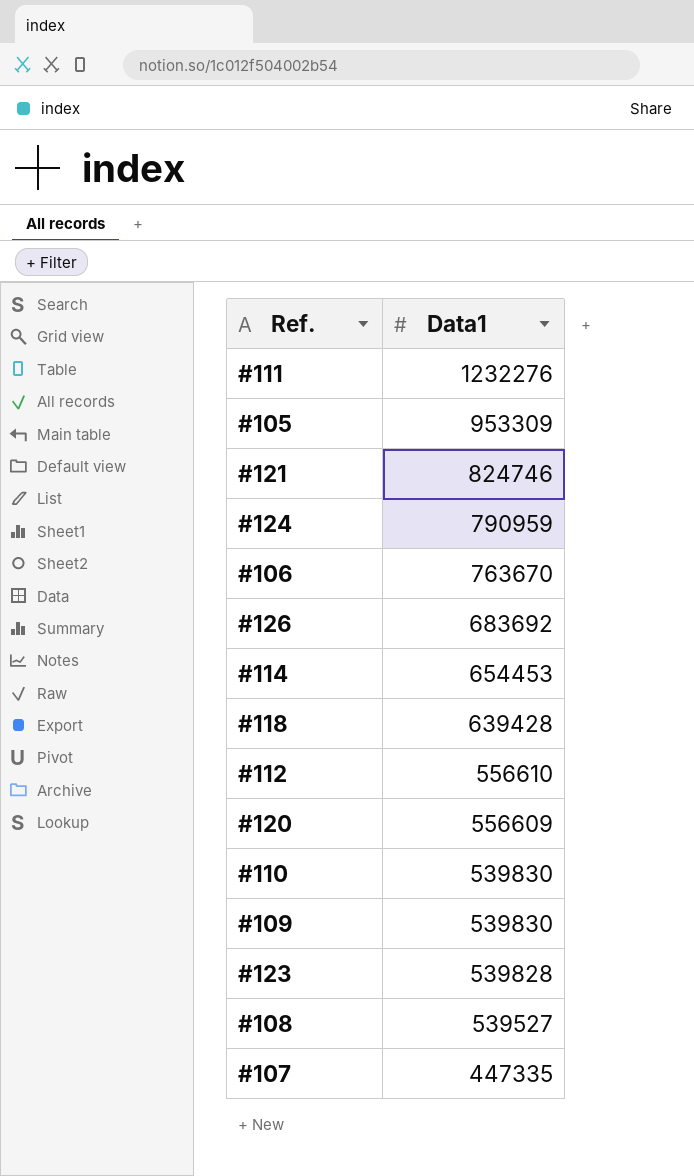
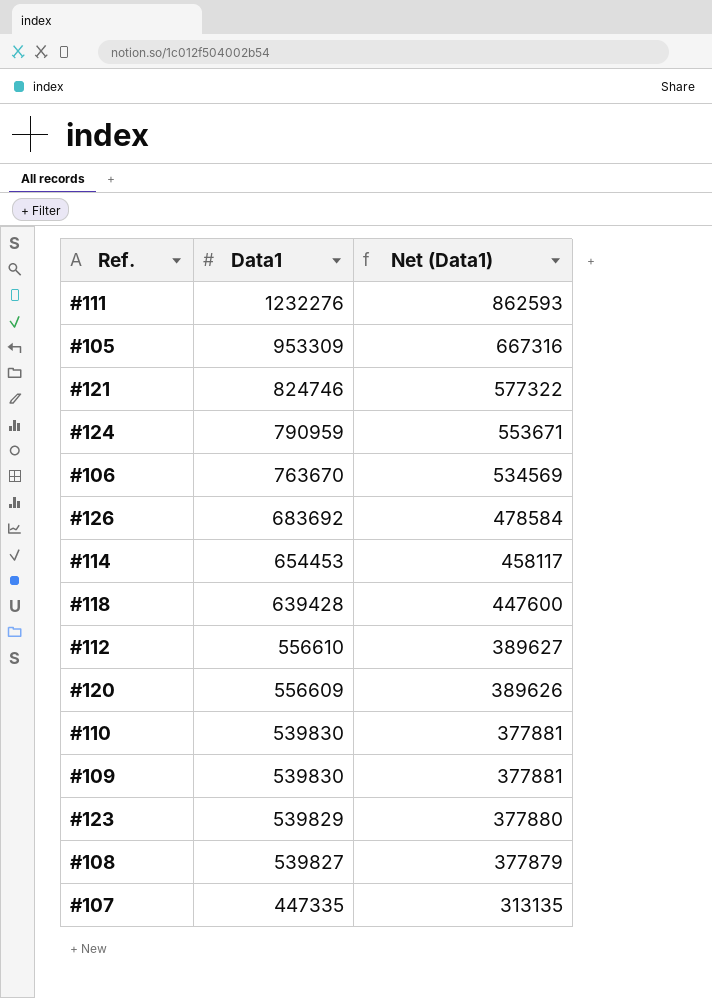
column Net (Data1) | formula: none -> [Data1] * 0.7
#123 | Data1: 539828 -> 539829
#108 | Data1: 539527 -> 539827

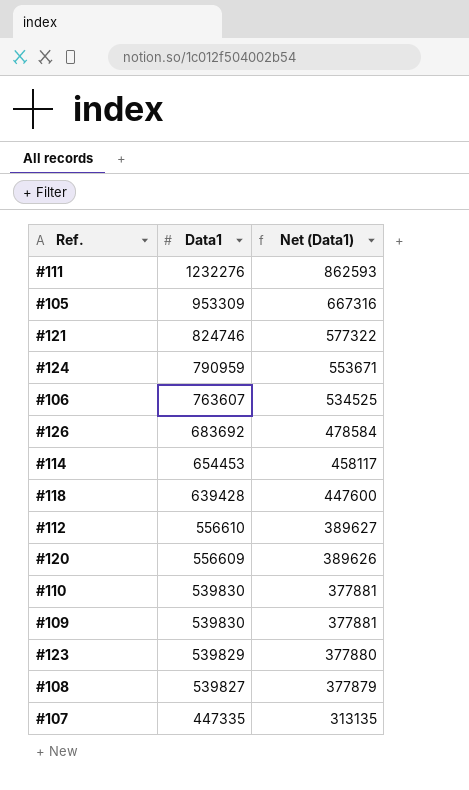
#106 | Data1: 763670 -> 763607
#106 | Net (Data1): 534569 -> 534525

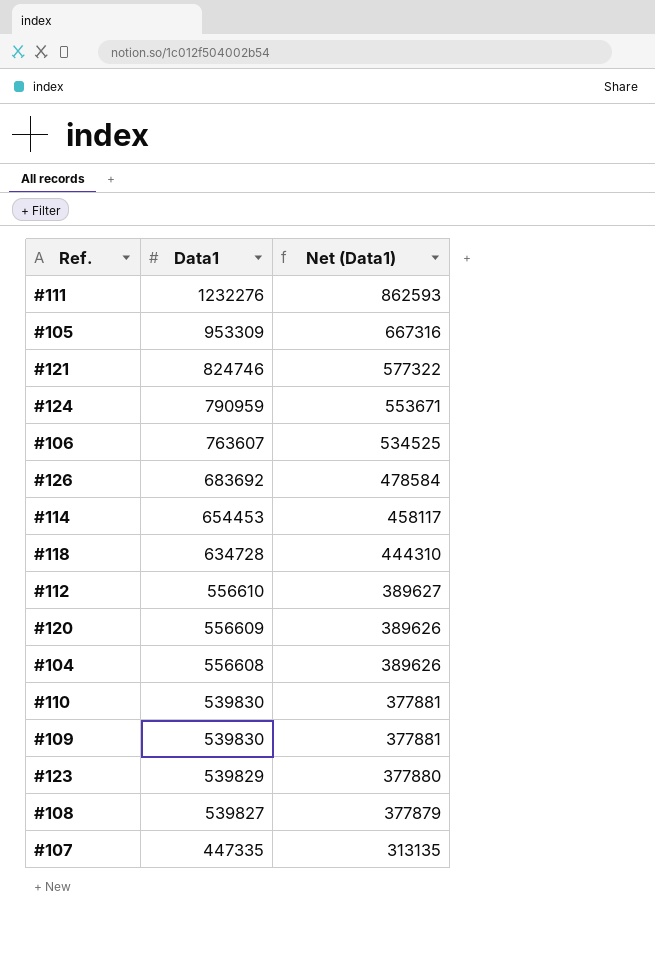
#118 | Data1: 639428 -> 634728
#118 | Net (Data1): 447600 -> 444310
row #104: none -> 556608 | 389626

